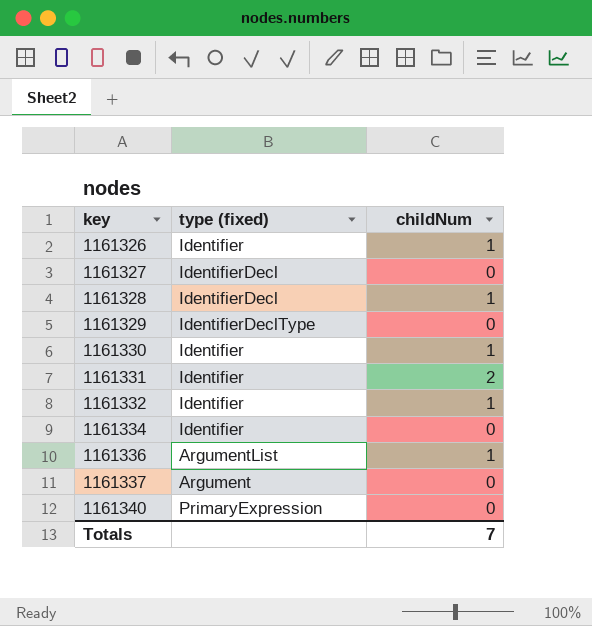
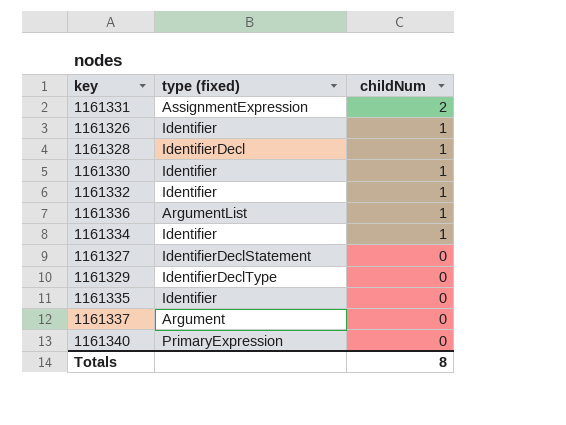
row order: key ascending -> childNum descending
1161331 | type (fixed): Identifier -> AssignmentExpression
1161334 | childNum: 0 -> 1
1161327 | type (fixed): IdentifierDecl -> IdentifierDeclStatement
row 1161335: none -> Identifier | 0
Totals | childNum: 7 -> 8

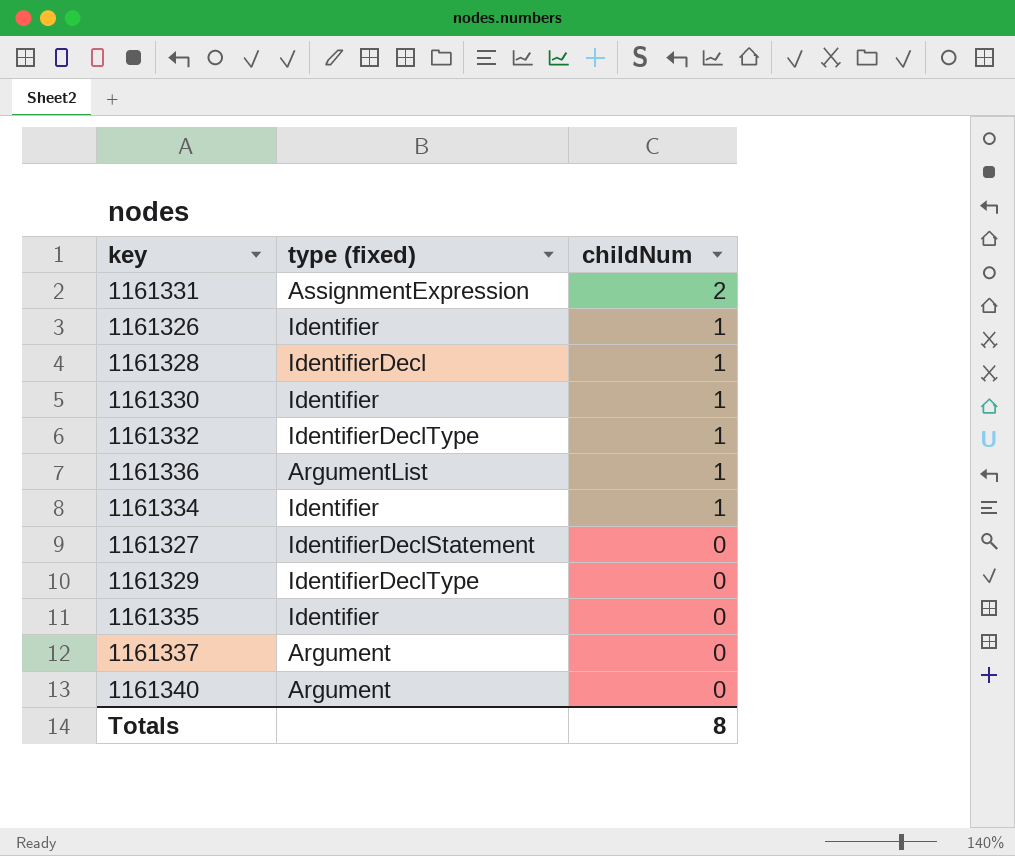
1161332 | type (fixed): Identifier -> IdentifierDeclType
1161340 | type (fixed): PrimaryExpression -> Argument

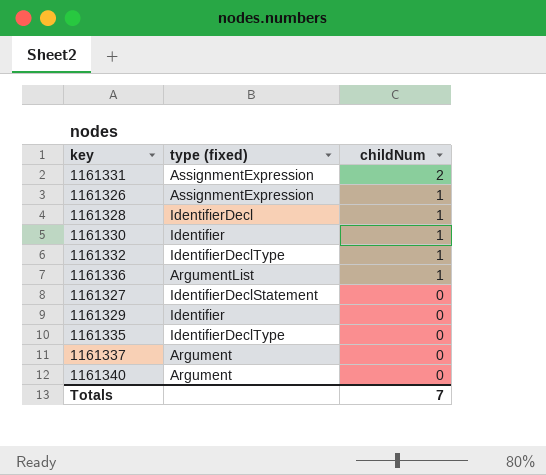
row 1161334: Identifier | 1 -> none
1161326 | type (fixed): Identifier -> AssignmentExpression
1161329 | type (fixed): IdentifierDeclType -> Identifier
1161335 | type (fixed): Identifier -> IdentifierDeclType
Totals | childNum: 8 -> 7

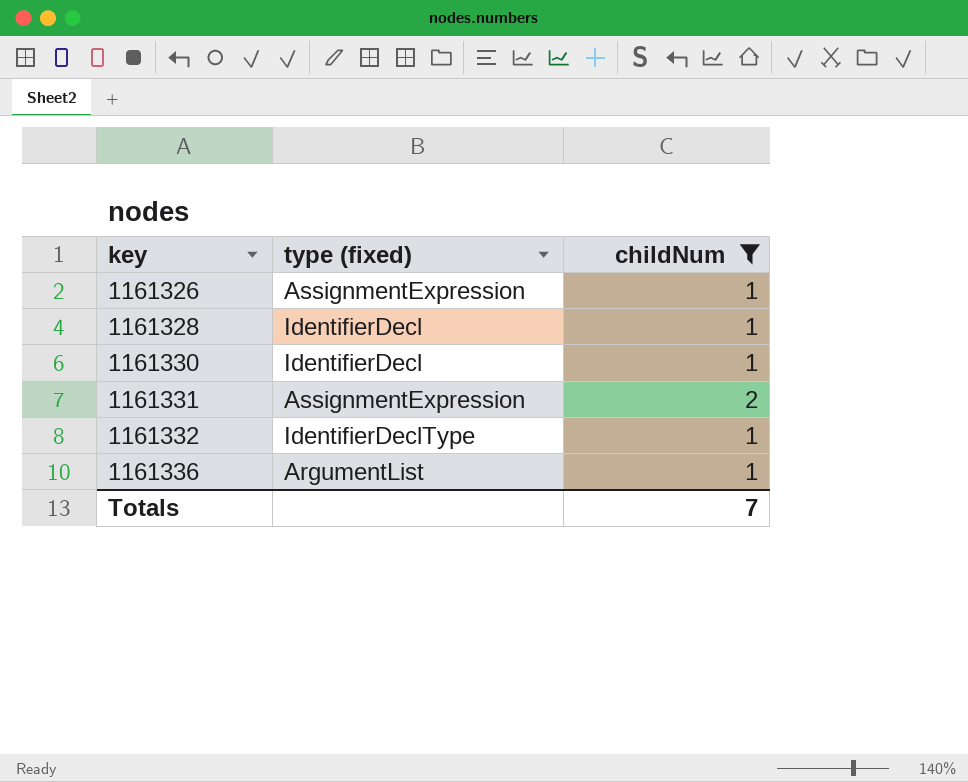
filter: none -> childNum != 0
row order: childNum descending -> key ascending
1161330 | type (fixed): Identifier -> IdentifierDecl

